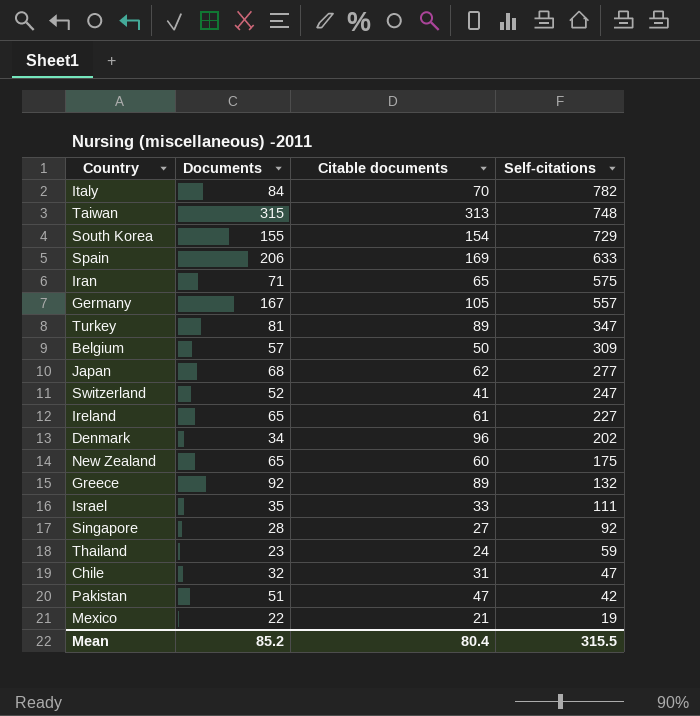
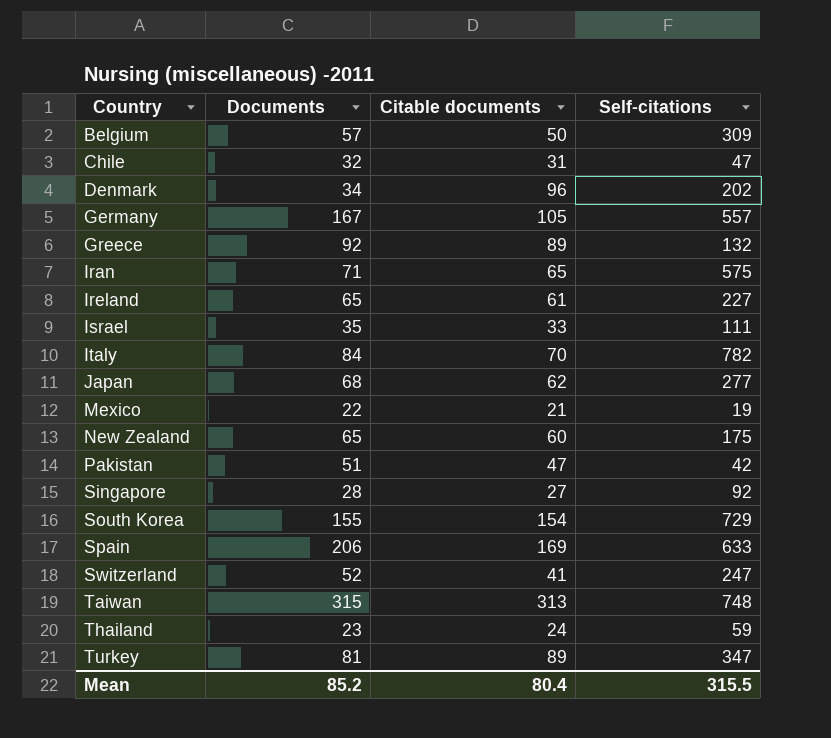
row order: Self-citations descending -> Country ascending

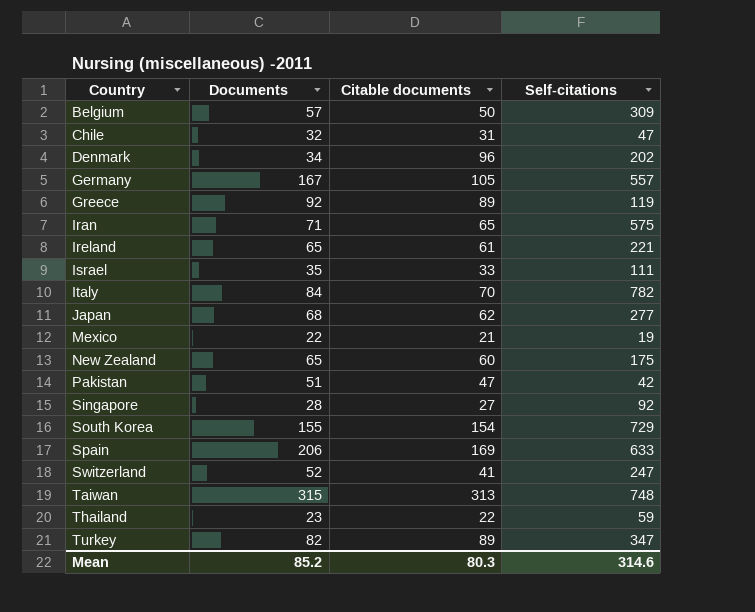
Greece | Self-citations: 132 -> 119
Ireland | Self-citations: 227 -> 221
Thailand | Citable documents: 24 -> 22
Turkey | Documents: 81 -> 82
Mean | Citable documents: 80.4 -> 80.3
Mean | Self-citations: 315.5 -> 314.6

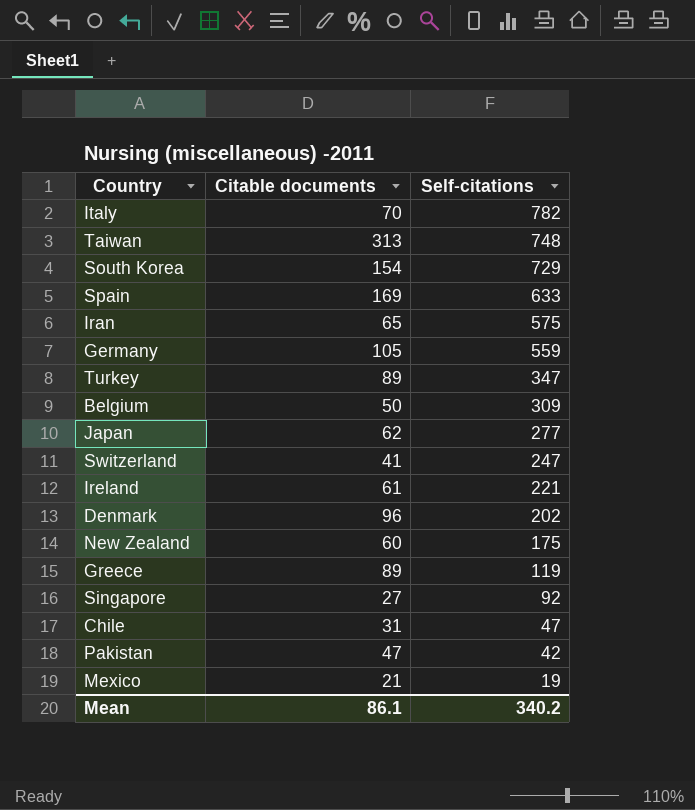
row order: Country ascending -> Self-citations descending
column Documents | position: 2 -> none
row Israel: 35 | 33 | 111 -> none
row Thailand: 23 | 22 | 59 -> none
Germany | Self-citations: 557 -> 559
Mean | Citable documents: 80.3 -> 86.1
Mean | Self-citations: 314.6 -> 340.2

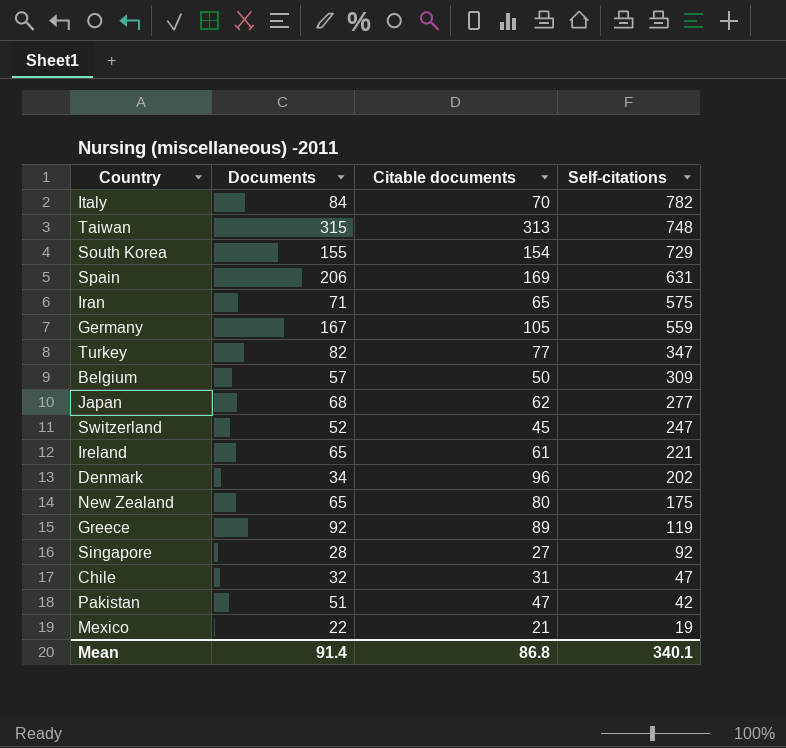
column Documents | position: none -> 2
Spain | Self-citations: 633 -> 631
Turkey | Citable documents: 89 -> 77
Switzerland | Citable documents: 41 -> 45
New Zealand | Citable documents: 60 -> 80
Mean | Citable documents: 86.1 -> 86.8
Mean | Self-citations: 340.2 -> 340.1

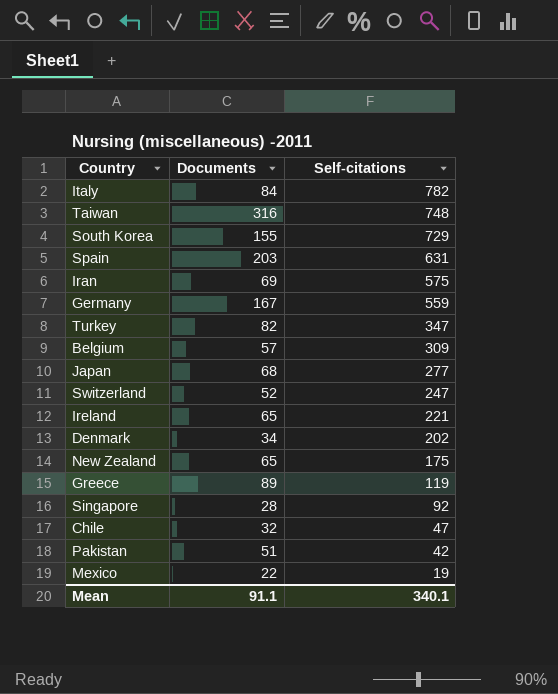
column Citable documents | position: 3 -> none
Taiwan | Documents: 315 -> 316
Spain | Documents: 206 -> 203
Iran | Documents: 71 -> 69
Greece | Documents: 92 -> 89
Mean | Documents: 91.4 -> 91.1

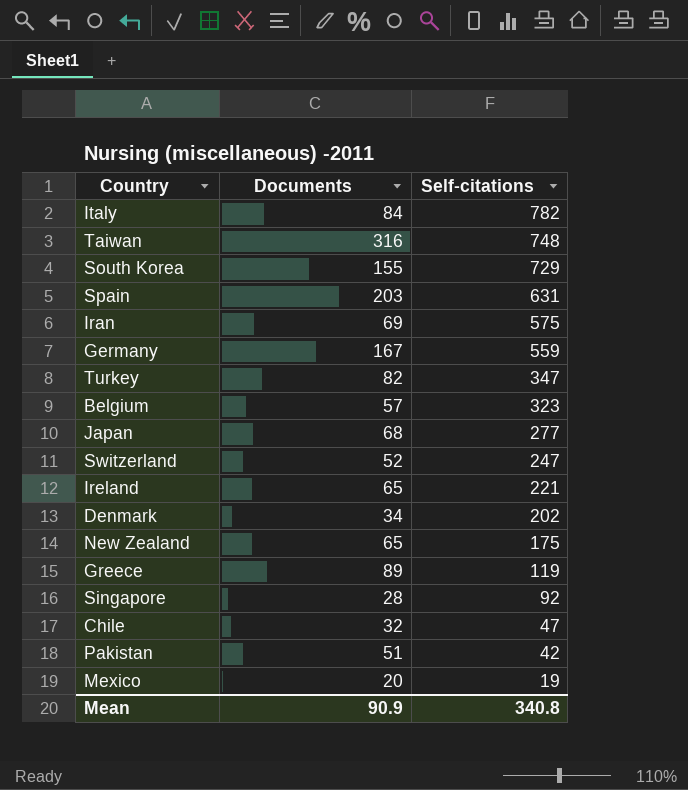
Belgium | Self-citations: 309 -> 323
Mexico | Documents: 22 -> 20
Mean | Documents: 91.1 -> 90.9
Mean | Self-citations: 340.1 -> 340.8

